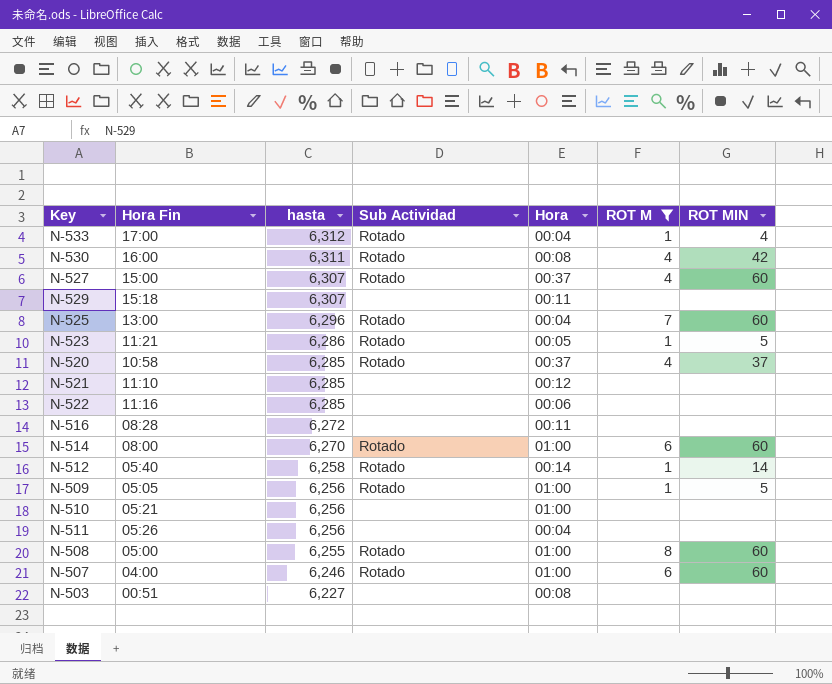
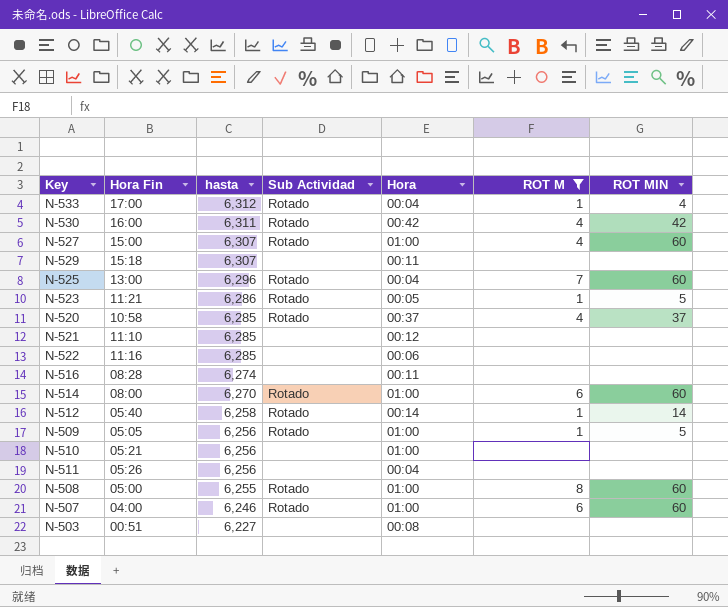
N-530 | Hora: 00:08 -> 00:42
N-527 | Hora: 00:37 -> 01:00
N-516 | hasta: 6,272 -> 6,274

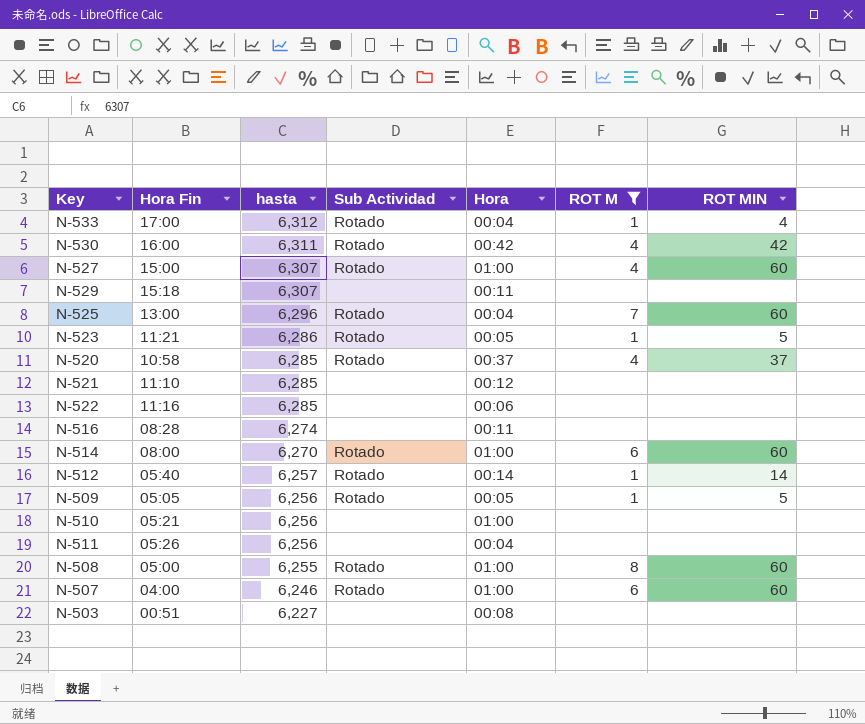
N-512 | hasta: 6,258 -> 6,257
N-509 | Hora: 01:00 -> 00:05

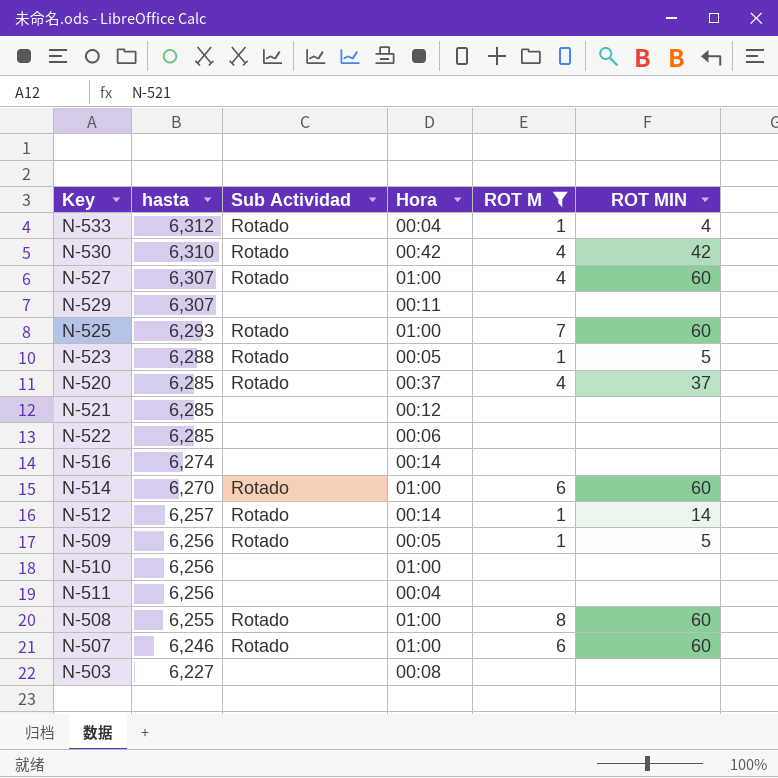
column Hora Fin | position: 2 -> none
N-530 | hasta: 6,311 -> 6,310
N-525 | hasta: 6,296 -> 6,293
N-525 | Hora: 00:04 -> 01:00
N-523 | hasta: 6,286 -> 6,288
N-516 | Hora: 00:11 -> 00:14

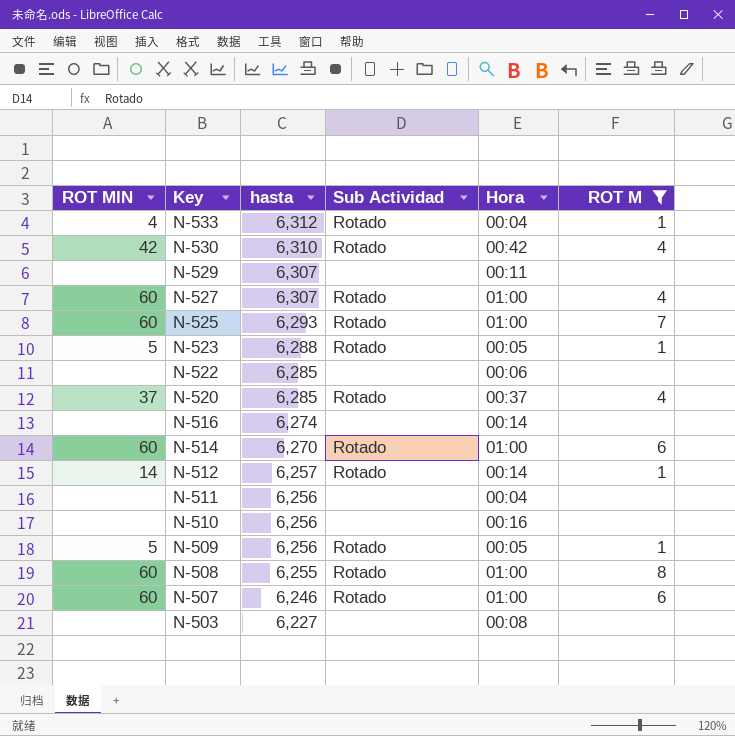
row order: hasta descending -> Key descending
column ROT MIN | position: 6 -> 1
row N-521: 6,285 | none | 00:12 | none | none -> none
N-510 | Hora: 01:00 -> 00:16

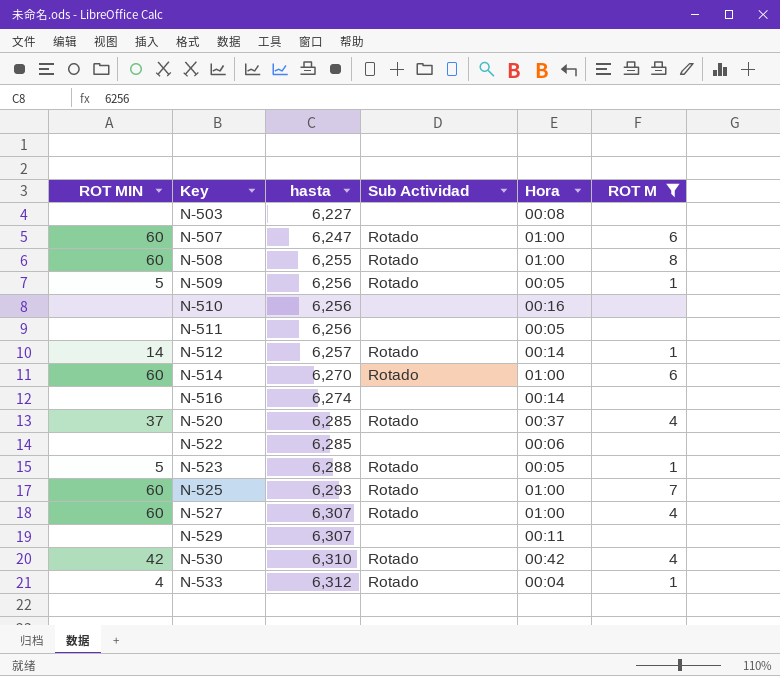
row order: Key descending -> Key ascending
N-507 | hasta: 6,246 -> 6,247
N-511 | Hora: 00:04 -> 00:05

